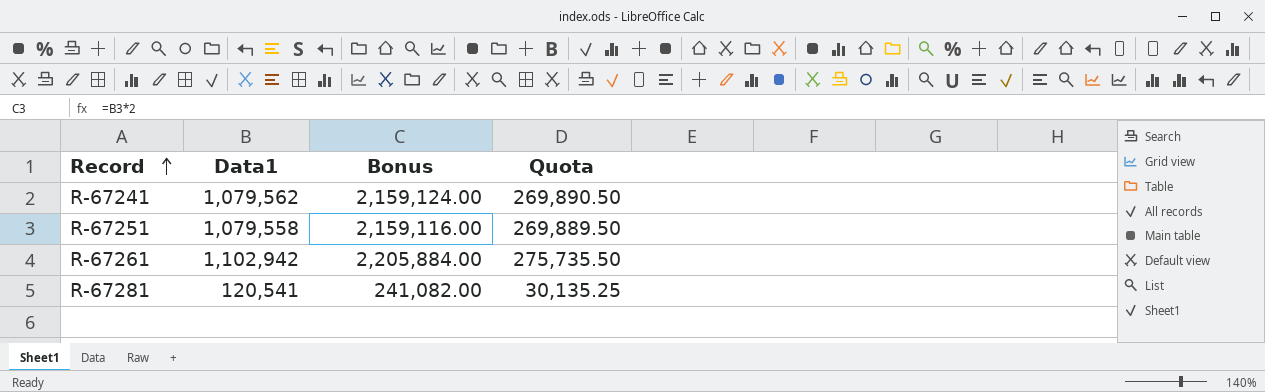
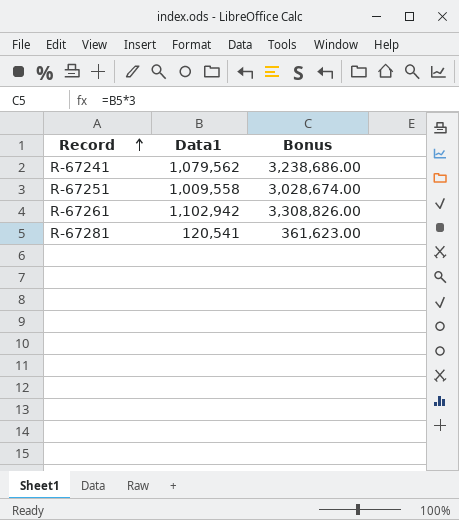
column Quota | formula: [Data1] * 0.25 -> none
column Bonus | formula: [Data1] * 2 -> [Data1] * 3
R-67251 | Data1: 1,079,558 -> 1,009,558

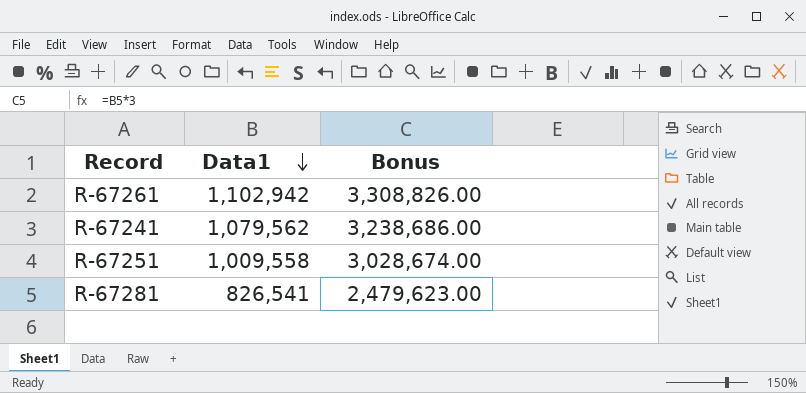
row order: Record ascending -> Data1 descending
R-67281 | Data1: 120,541 -> 826,541
R-67281 | Bonus: 361,623.00 -> 2,479,623.00

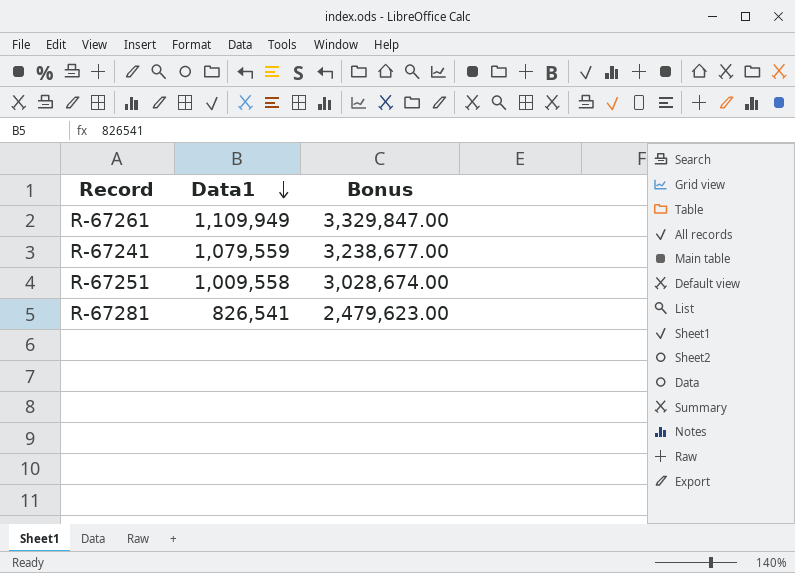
R-67261 | Data1: 1,102,942 -> 1,109,949
R-67261 | Bonus: 3,308,826.00 -> 3,329,847.00
R-67241 | Data1: 1,079,562 -> 1,079,559
R-67241 | Bonus: 3,238,686.00 -> 3,238,677.00

